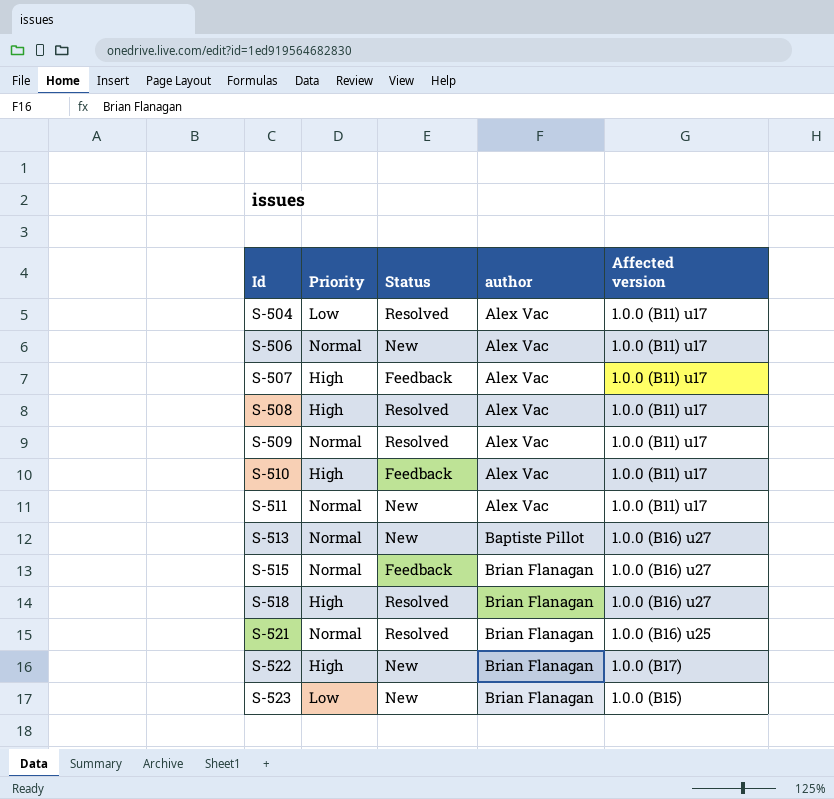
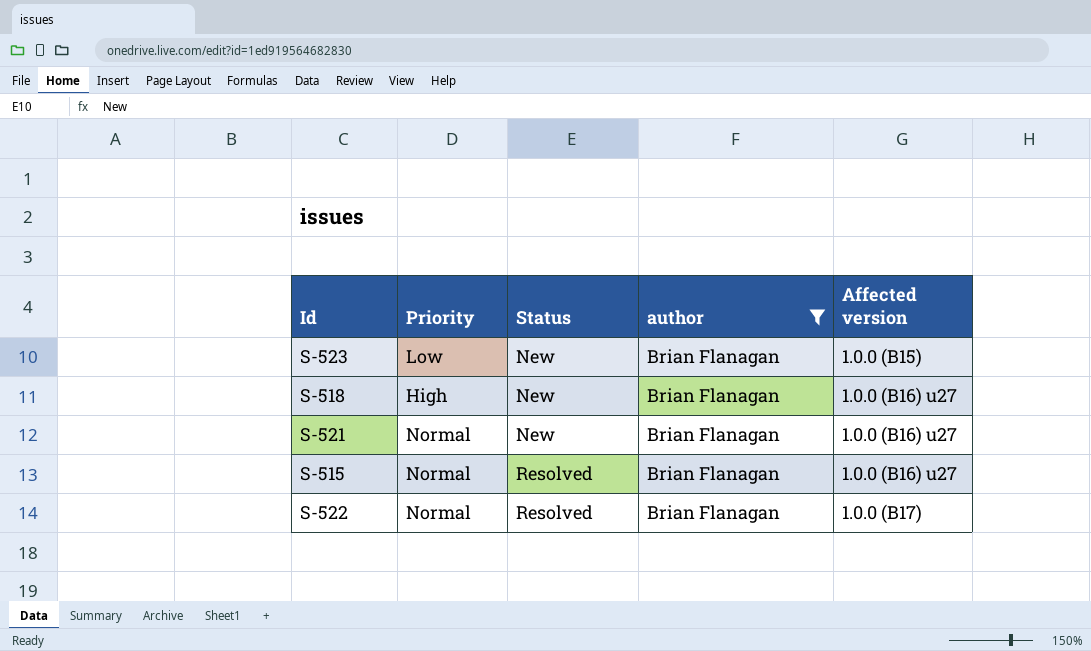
filter: none -> author = Brian Flanagan
row order: Id ascending -> Status ascending
S-518 | Status: Resolved -> New
S-521 | Status: Resolved -> New
S-521 | Affected version: 1.0.0 (B16) u25 -> 1.0.0 (B16) u27
S-515 | Status: Feedback -> Resolved
S-522 | Priority: High -> Normal
S-522 | Status: New -> Resolved

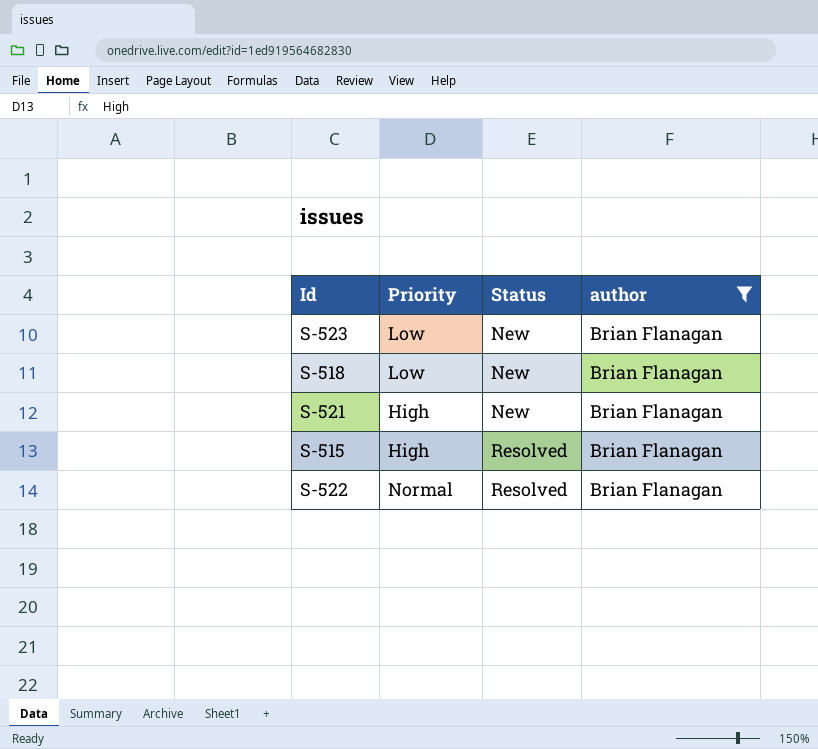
column Affected version | position: 5 -> none
S-518 | Priority: High -> Low
S-521 | Priority: Normal -> High
S-515 | Priority: Normal -> High

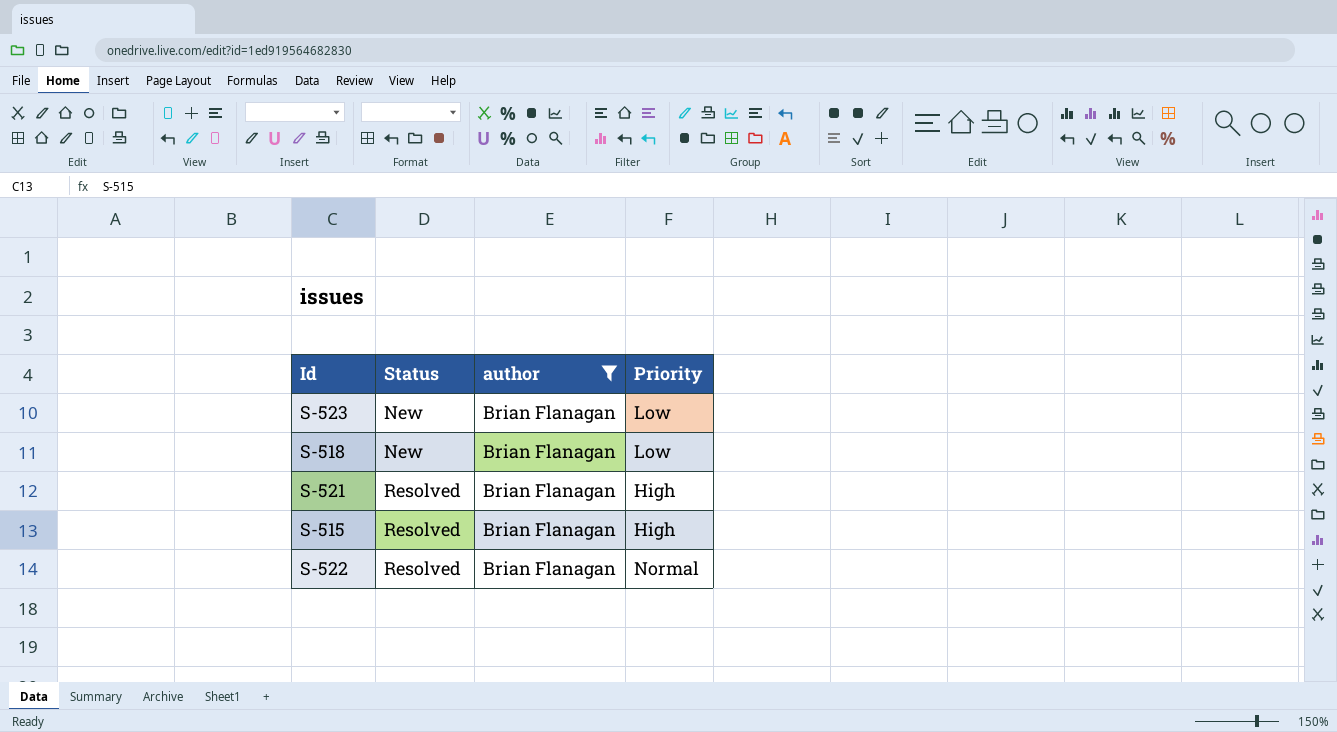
column Priority | position: 2 -> 4
S-521 | Status: New -> Resolved

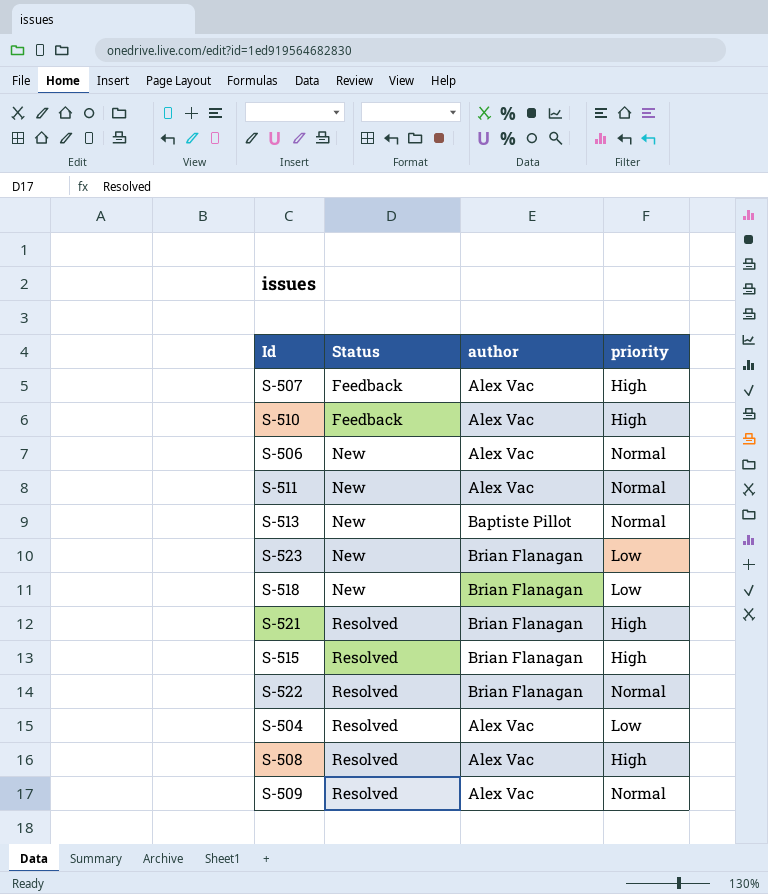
filter: author = Brian Flanagan -> none
column name: Priority -> priority

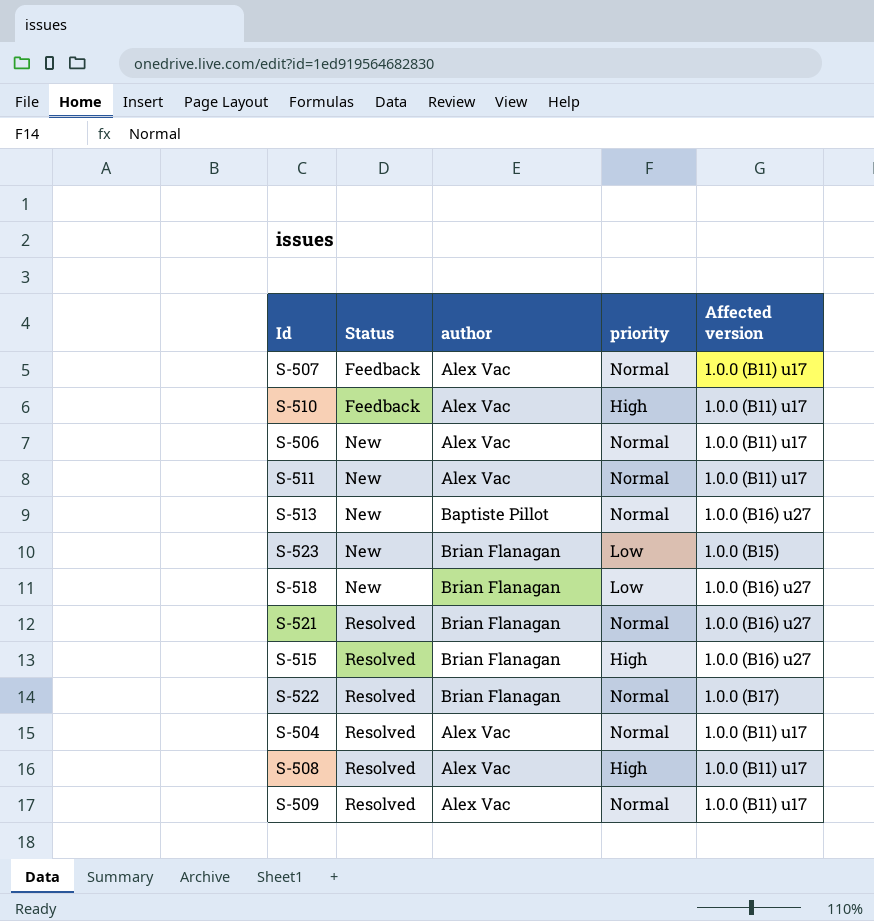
column Affected version | position: none -> 5
S-507 | priority: High -> Normal
S-521 | priority: High -> Normal
S-504 | priority: Low -> Normal

